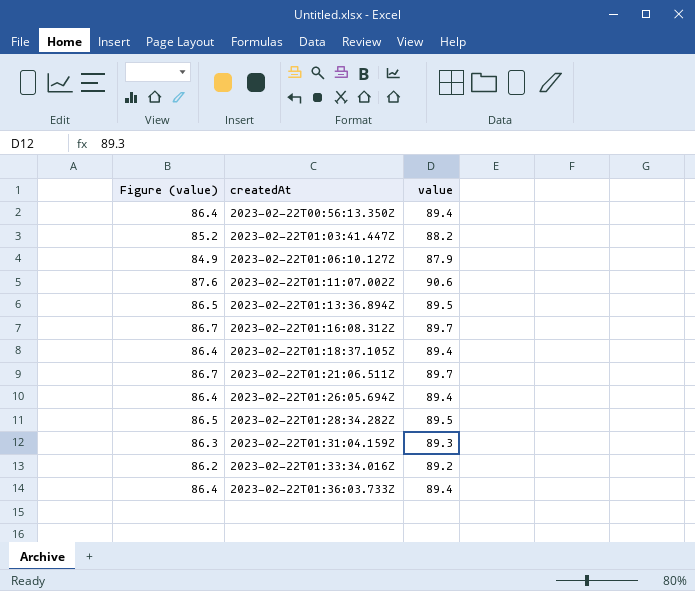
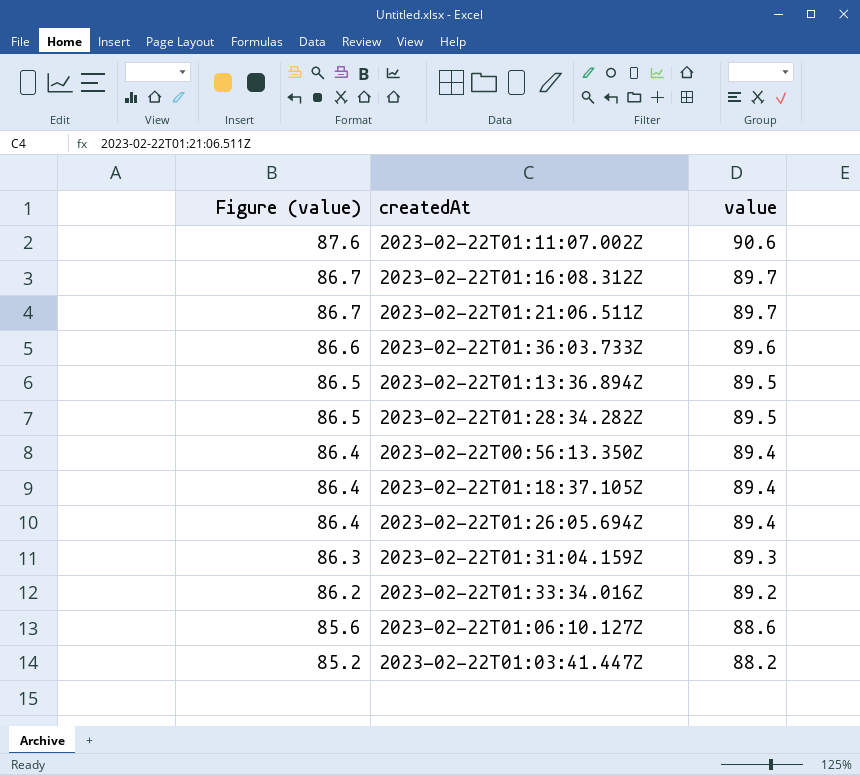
row order: createdAt ascending -> Figure (value) descending
2023-02-22T01:36:03.733Z | Figure (value): 86.4 -> 86.6
2023-02-22T01:36:03.733Z | value: 89.4 -> 89.6
2023-02-22T01:06:10.127Z | Figure (value): 84.9 -> 85.6
2023-02-22T01:06:10.127Z | value: 87.9 -> 88.6

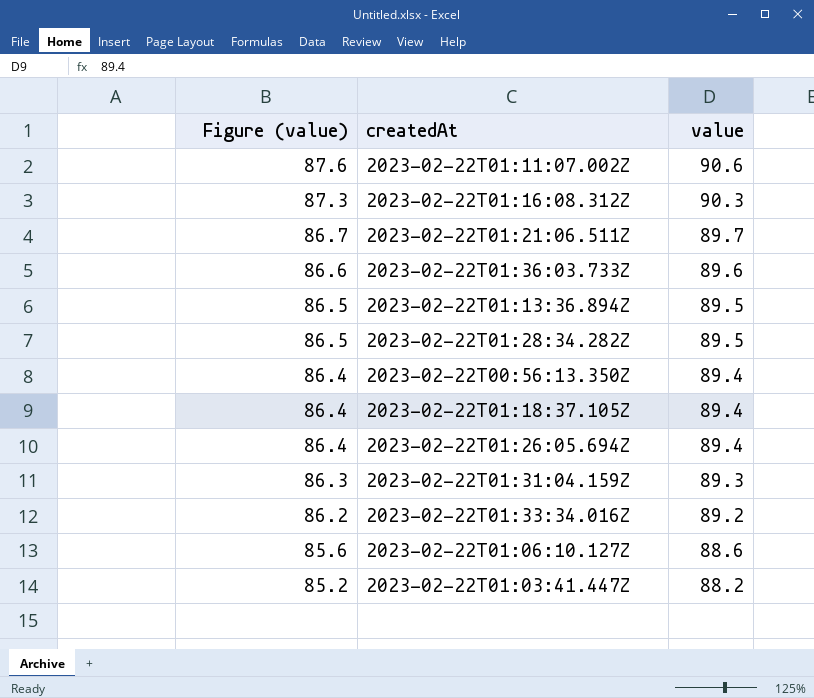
2023-02-22T01:16:08.312Z | Figure (value): 86.7 -> 87.3
2023-02-22T01:16:08.312Z | value: 89.7 -> 90.3

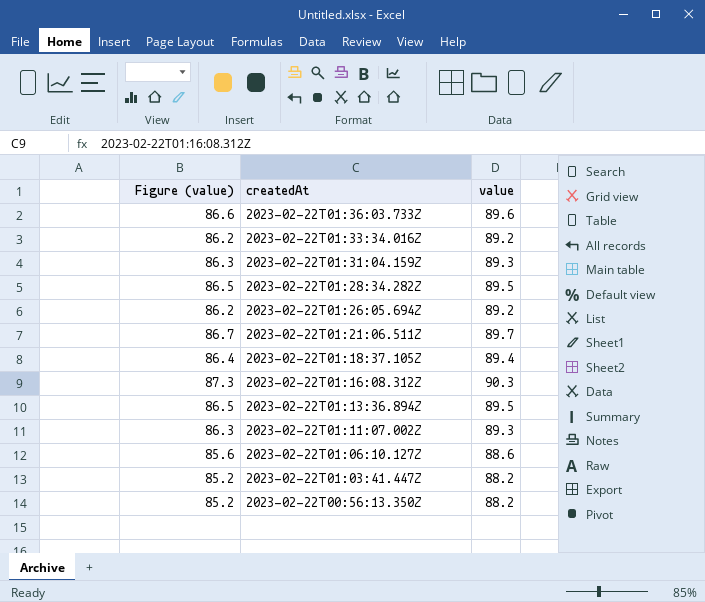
row order: Figure (value) descending -> createdAt descending
2023-02-22T01:26:05.694Z | Figure (value): 86.4 -> 86.2
2023-02-22T01:26:05.694Z | value: 89.4 -> 89.2
2023-02-22T01:11:07.002Z | Figure (value): 87.6 -> 86.3
2023-02-22T01:11:07.002Z | value: 90.6 -> 89.3
2023-02-22T00:56:13.350Z | Figure (value): 86.4 -> 85.2
2023-02-22T00:56:13.350Z | value: 89.4 -> 88.2

